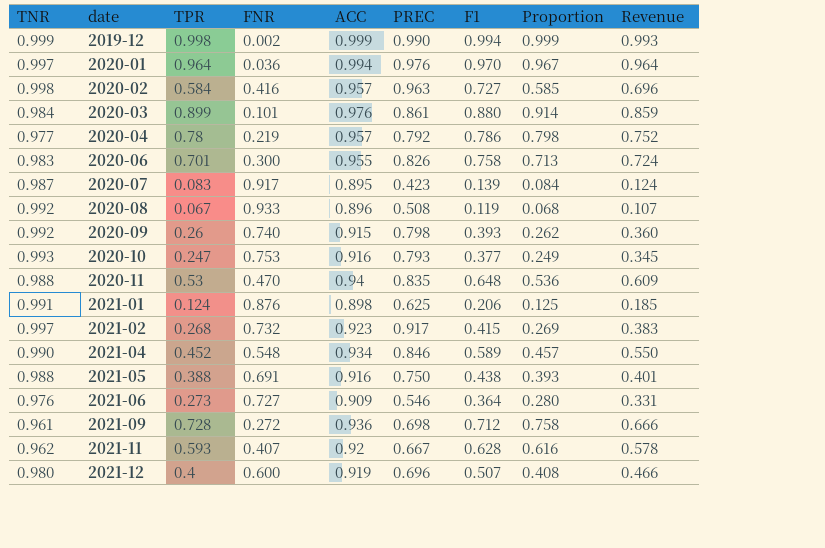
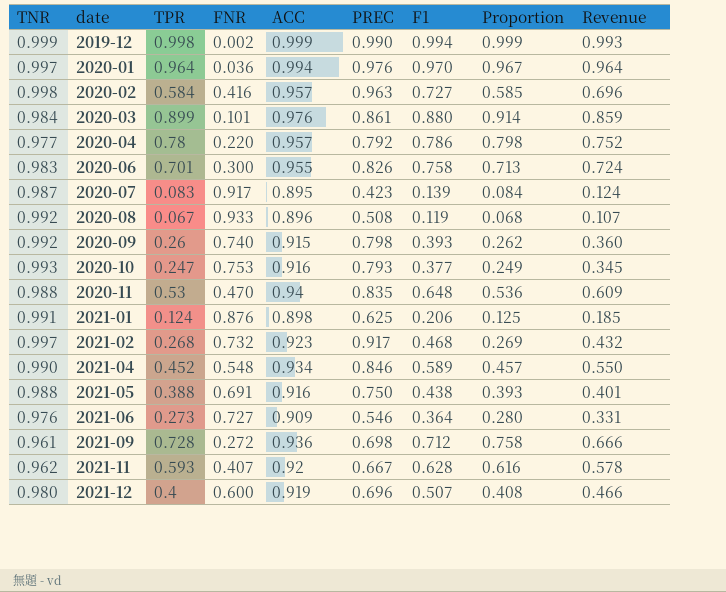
2020-04 | FNR: 0.219 -> 0.220
2021-02 | F1: 0.415 -> 0.468
2021-02 | Revenue: 0.383 -> 0.432

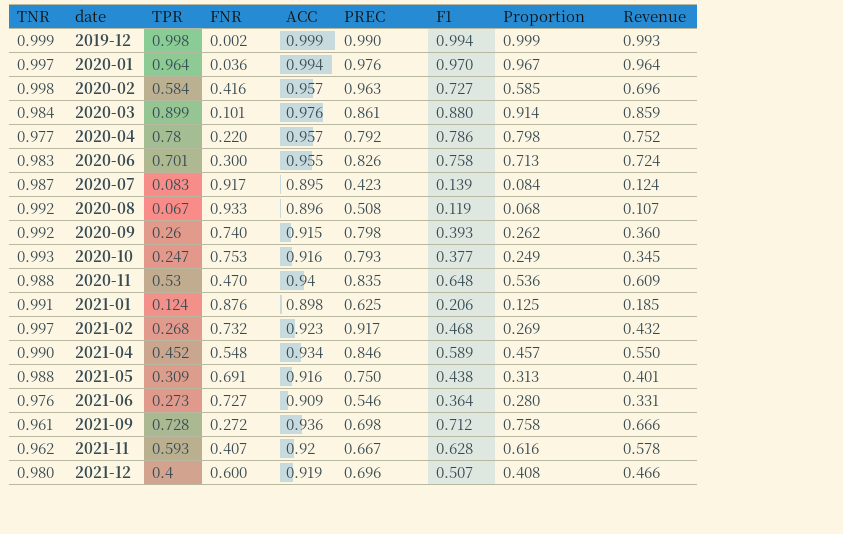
2021-05 | TPR: 0.388 -> 0.309
2021-05 | Proportion: 0.393 -> 0.313

